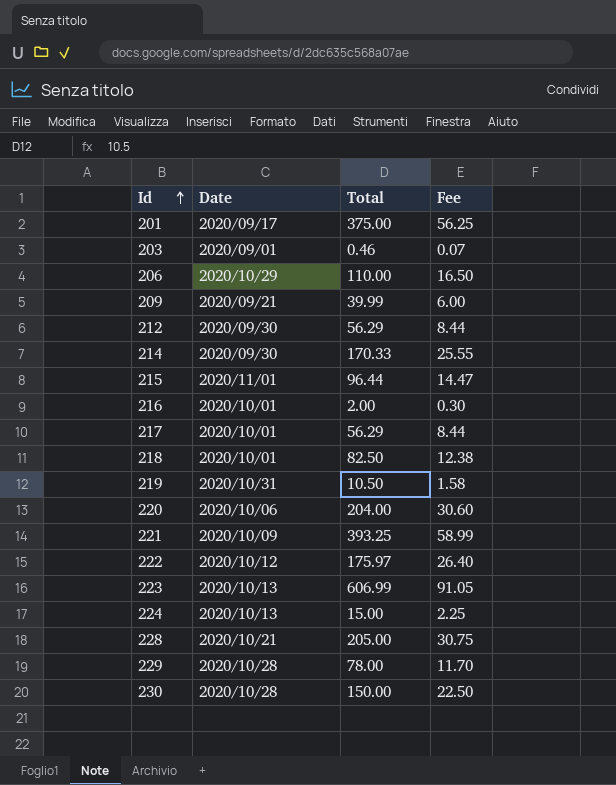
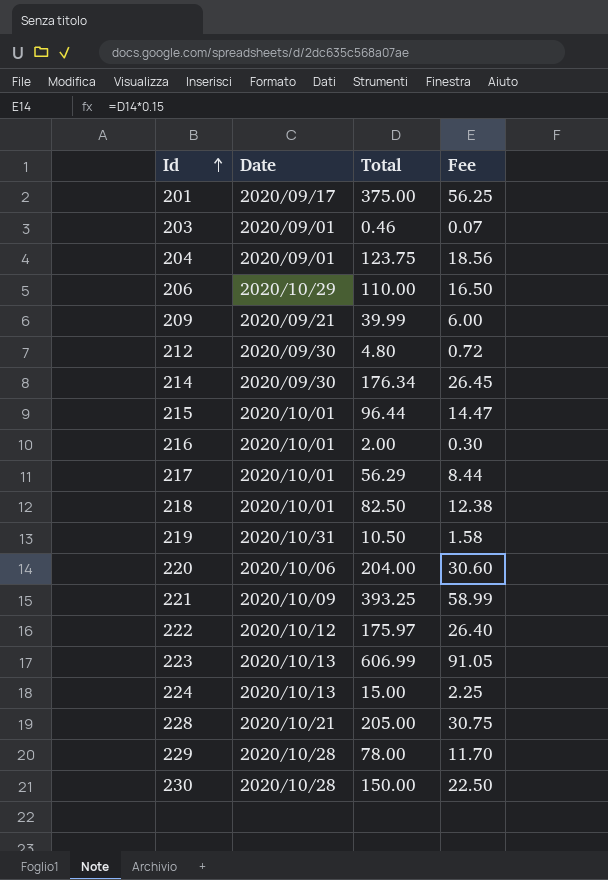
row 204: none -> 2020/09/01 | 123.75 | 18.56
212 | Total: 56.29 -> 4.80
212 | Fee: 8.44 -> 0.72
214 | Total: 170.33 -> 176.34
214 | Fee: 25.55 -> 26.45
215 | Date: 2020/11/01 -> 2020/10/01

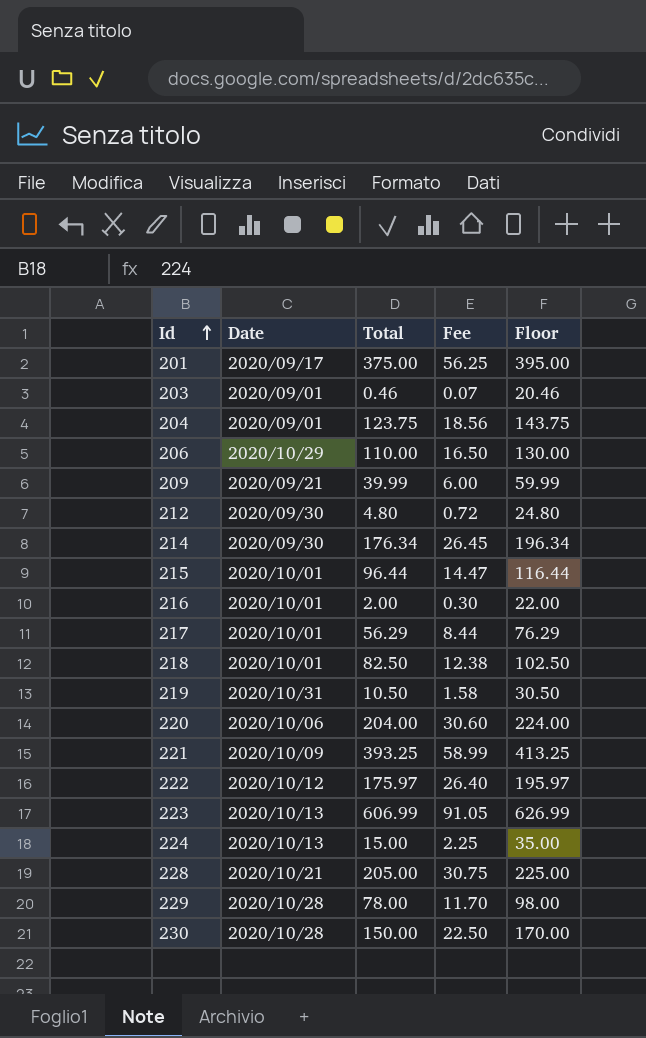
column Floor | formula: none -> [Total] + 20

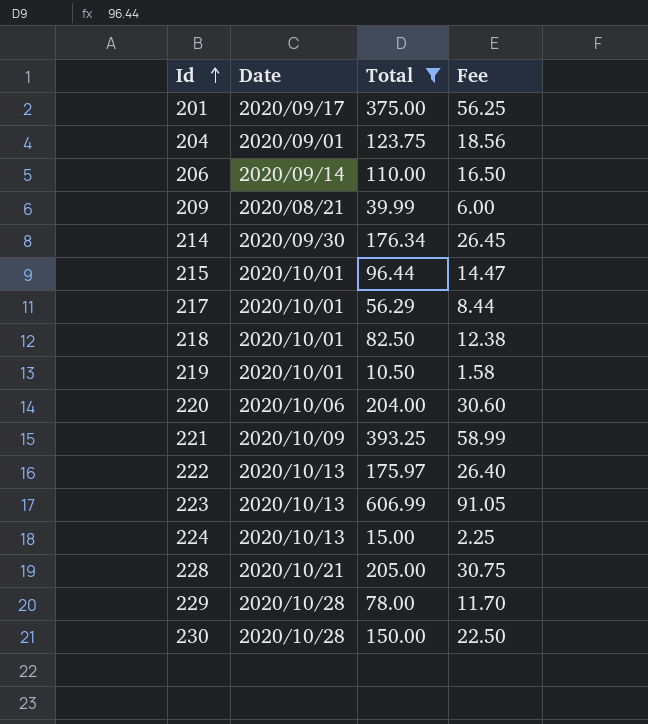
filter: none -> Total >= 10.50
column Floor | formula: [Total] + 20 -> none
206 | Date: 2020/10/29 -> 2020/09/14
209 | Date: 2020/09/21 -> 2020/08/21
219 | Date: 2020/10/31 -> 2020/10/01
222 | Date: 2020/10/12 -> 2020/10/13

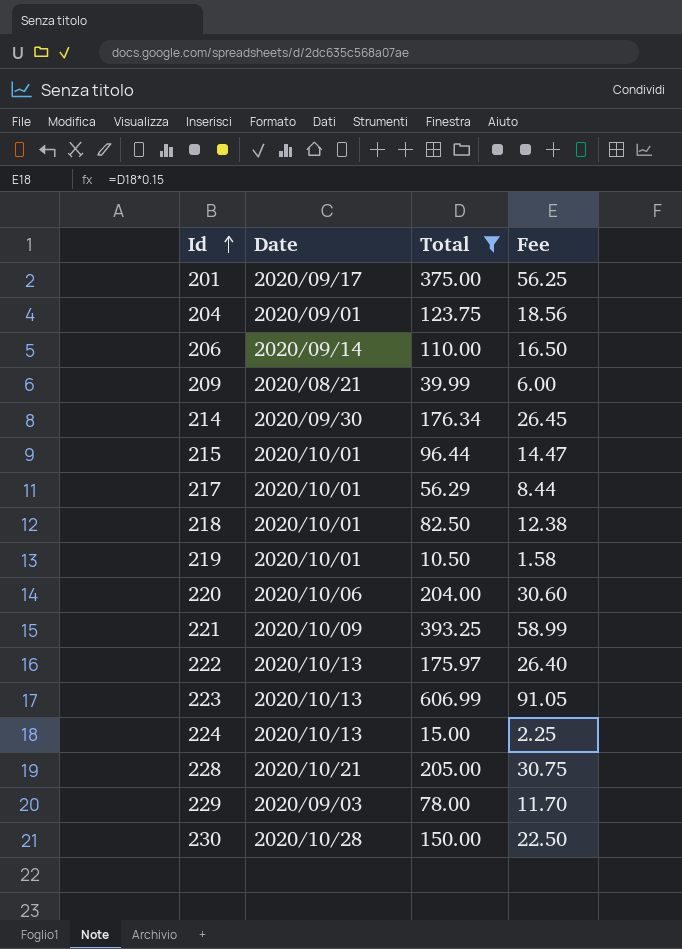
229 | Date: 2020/10/28 -> 2020/09/03

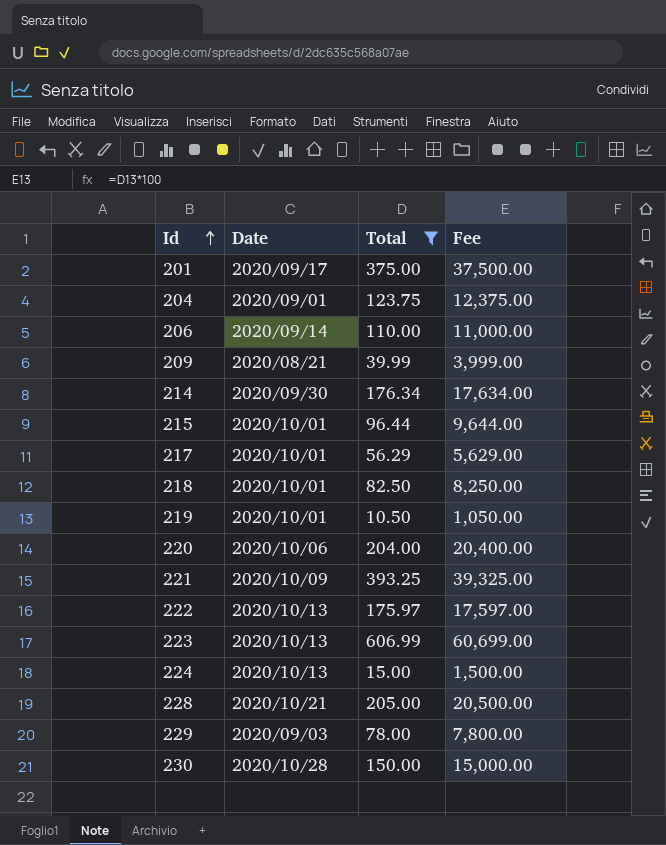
column Fee | formula: [Total] * 0.15 -> [Total] * 100

